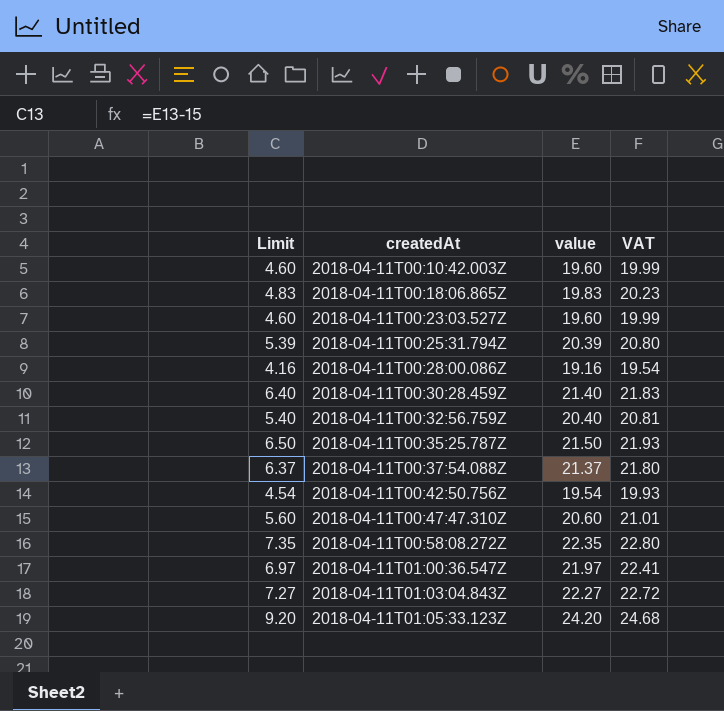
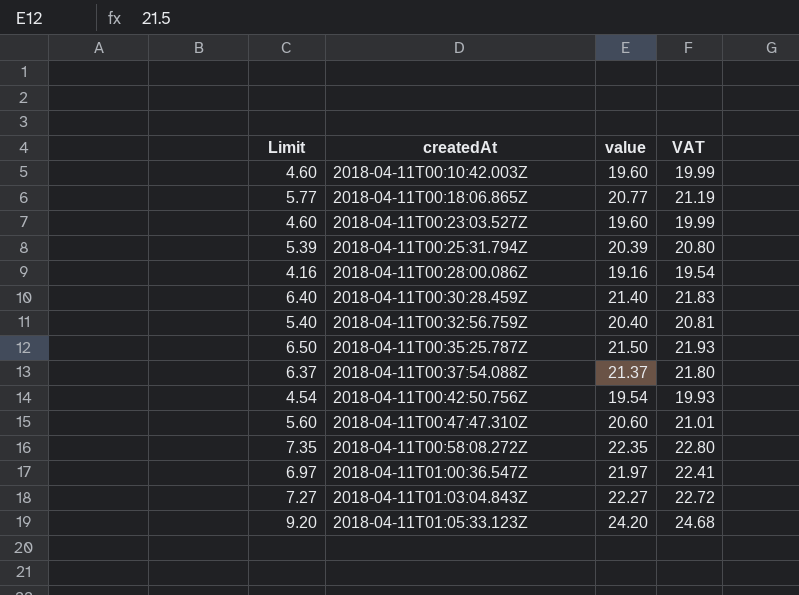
2018-04-11T00:18:06.865Z | Limit: 4.83 -> 5.77
2018-04-11T00:18:06.865Z | value: 19.83 -> 20.77
2018-04-11T00:18:06.865Z | VAT: 20.23 -> 21.19

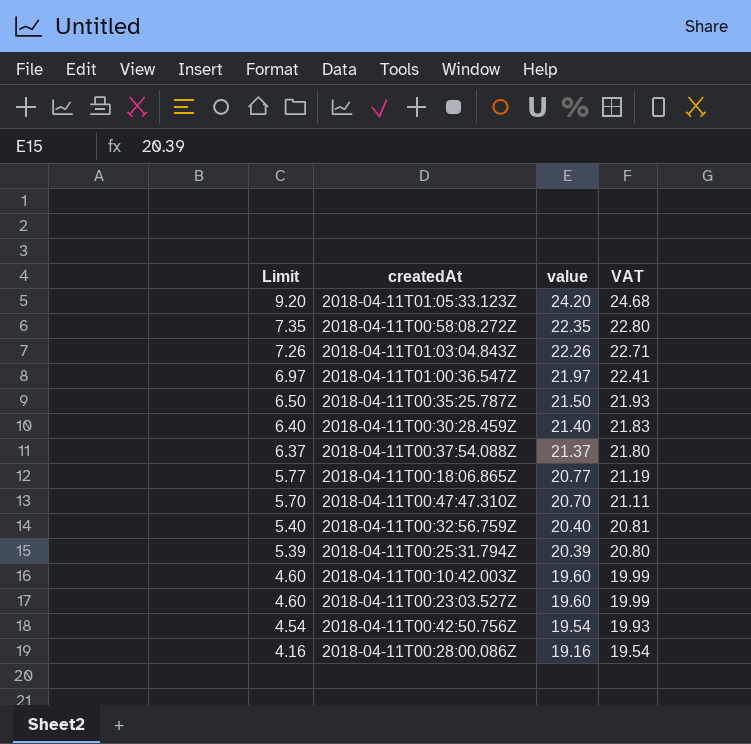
row order: createdAt ascending -> Limit descending
2018-04-11T01:03:04.843Z | Limit: 7.27 -> 7.26
2018-04-11T01:03:04.843Z | value: 22.27 -> 22.26
2018-04-11T01:03:04.843Z | VAT: 22.72 -> 22.71
2018-04-11T00:47:47.310Z | Limit: 5.60 -> 5.70
2018-04-11T00:47:47.310Z | value: 20.60 -> 20.70
2018-04-11T00:47:47.310Z | VAT: 21.01 -> 21.11

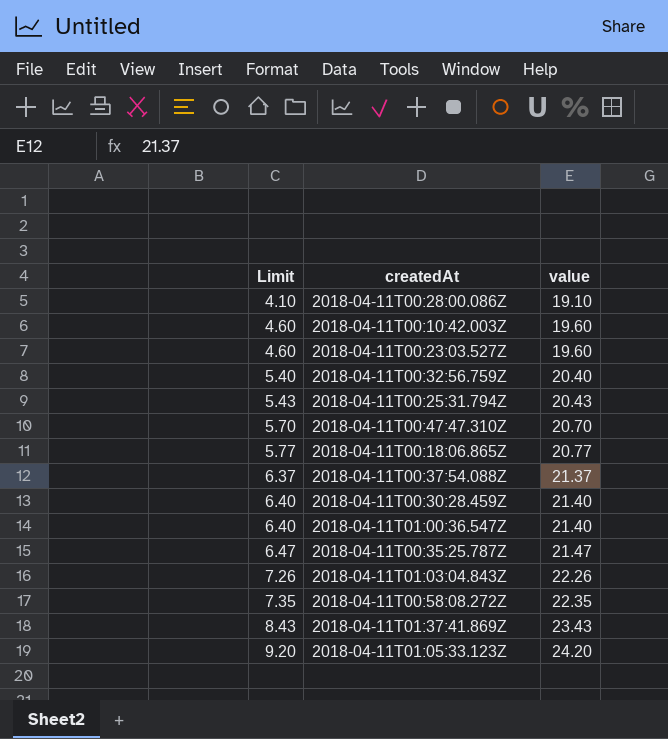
row order: Limit descending -> Limit ascending
column VAT | formula: [value] * 1.02 -> none
row 2018-04-11T00:42:50.756Z: 4.54 | 19.54 | 19.93 -> none
2018-04-11T00:28:00.086Z | Limit: 4.16 -> 4.10
2018-04-11T00:28:00.086Z | value: 19.16 -> 19.10
2018-04-11T00:25:31.794Z | Limit: 5.39 -> 5.43
2018-04-11T00:25:31.794Z | value: 20.39 -> 20.43
2018-04-11T01:00:36.547Z | Limit: 6.97 -> 6.40
2018-04-11T01:00:36.547Z | value: 21.97 -> 21.40
2018-04-11T00:35:25.787Z | Limit: 6.50 -> 6.47
2018-04-11T00:35:25.787Z | value: 21.50 -> 21.47
row 2018-04-11T01:37:41.869Z: none -> 8.43 | 23.43

